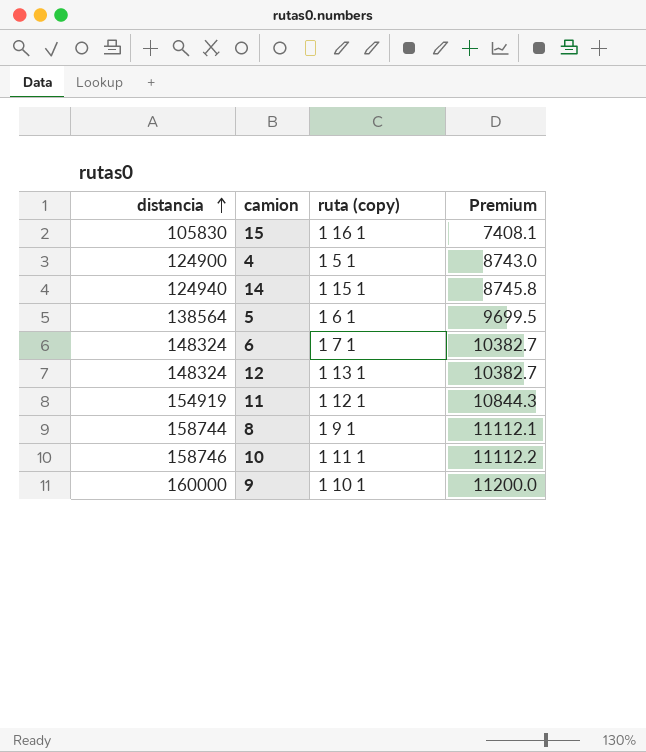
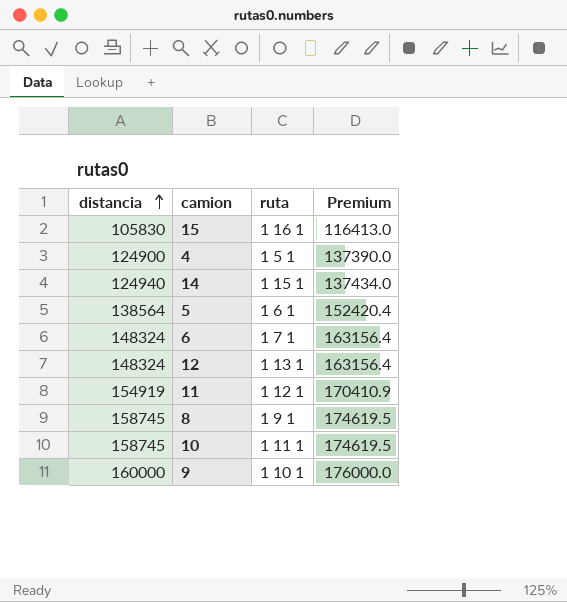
column name: ruta (copy) -> ruta
column Premium | formula: [distancia] * 0.07 -> [distancia] * 1.1
8 | distancia: 158744 -> 158745
10 | distancia: 158746 -> 158745

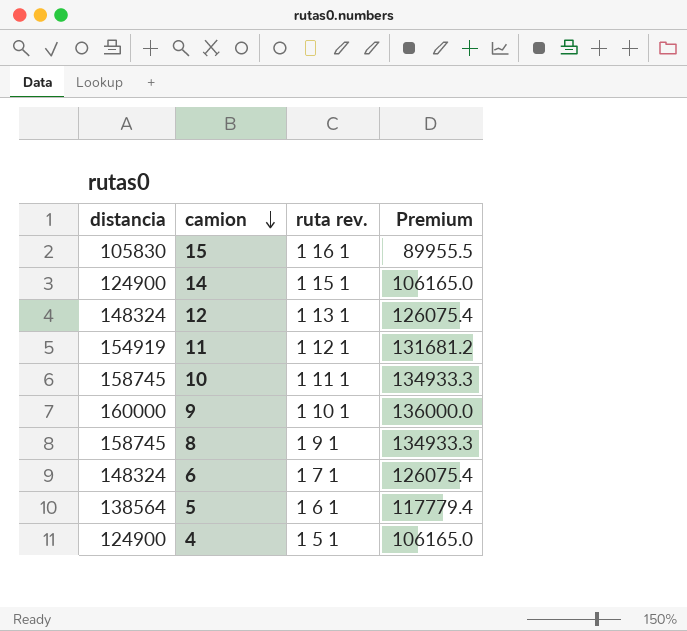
row order: distancia ascending -> camion descending
column name: ruta -> ruta rev.
column Premium | formula: [distancia] * 1.1 -> [distancia] * 0.85
14 | distancia: 124940 -> 124900

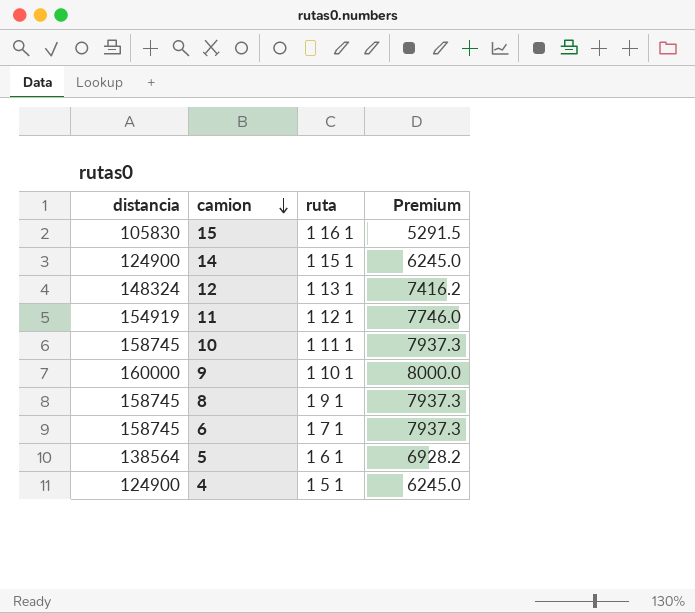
column name: ruta rev. -> ruta
column Premium | formula: [distancia] * 0.85 -> [distancia] * 0.05
6 | distancia: 148324 -> 158745

